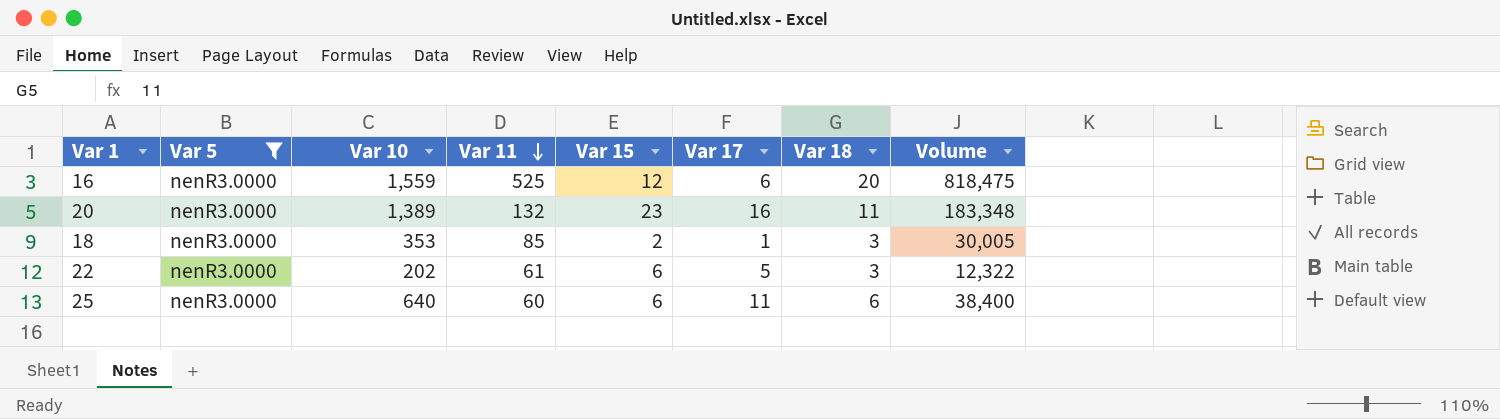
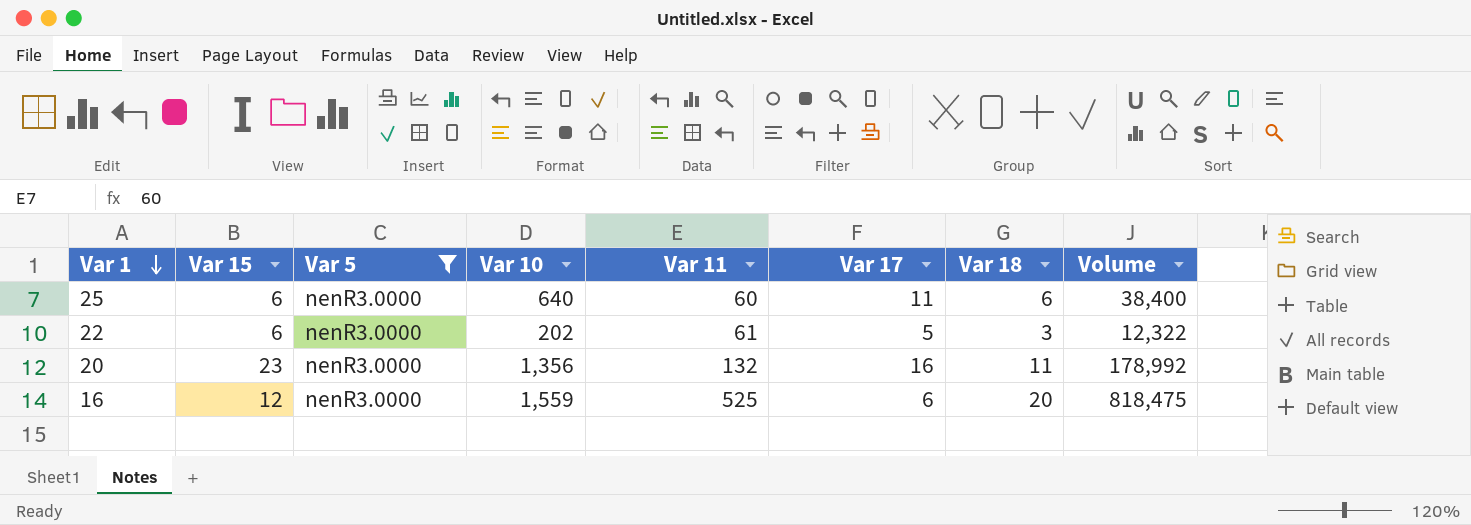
row order: Var 11 descending -> Var 1 descending
column Var 15 | position: 5 -> 2
row 18: nenR3.0000 | 353 | 85 | 2 | 1 | 3 | 30,005 -> none
20 | Var 10: 1,389 -> 1,356
20 | Volume: 183,348 -> 178,992

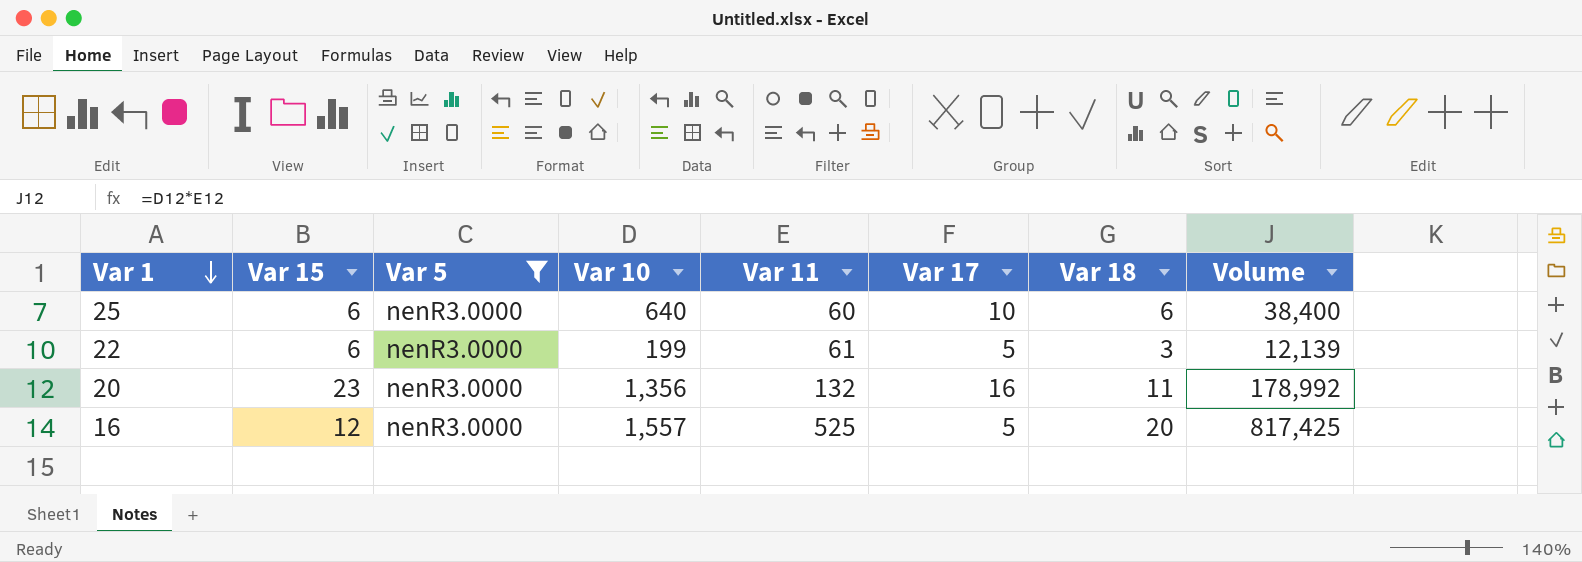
25 | Var 17: 11 -> 10
22 | Var 10: 202 -> 199
22 | Volume: 12,322 -> 12,139
16 | Var 10: 1,559 -> 1,557
16 | Var 17: 6 -> 5
16 | Volume: 818,475 -> 817,425

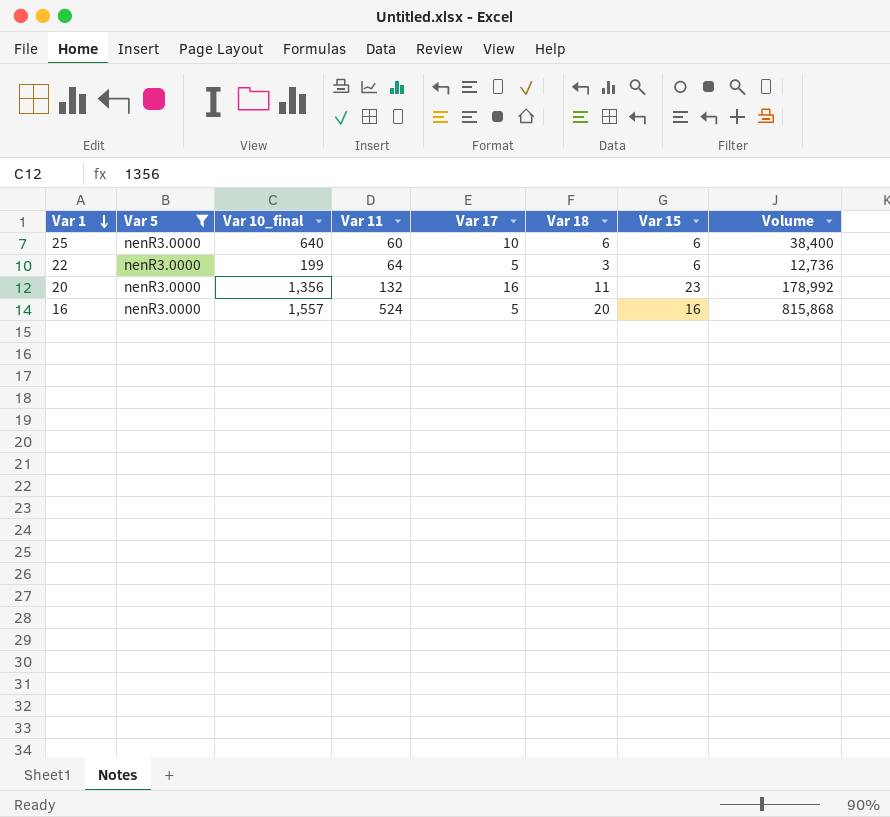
column name: Var 10 -> Var 10_final
column Var 15 | position: 2 -> 7
22 | Var 11: 61 -> 64
22 | Volume: 12,139 -> 12,736
16 | Var 11: 525 -> 524
16 | Var 15: 12 -> 16
16 | Volume: 817,425 -> 815,868

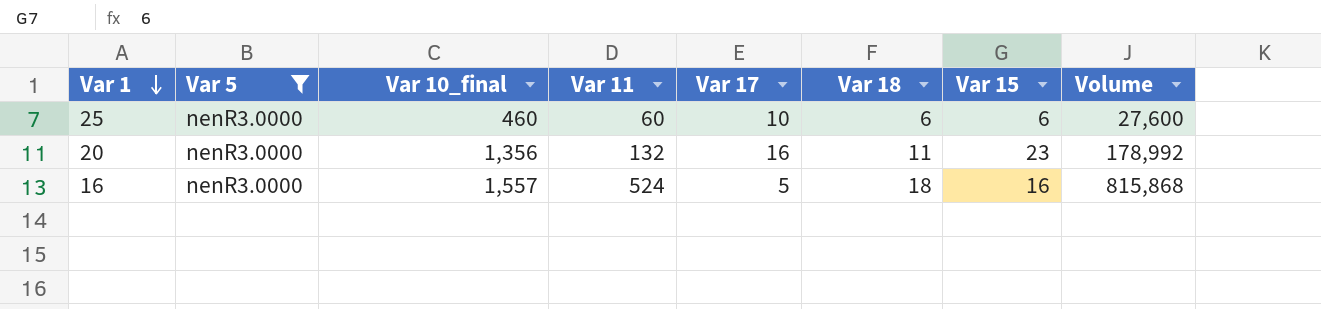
row 22: nenR3.0000 | 199 | 64 | 5 | 3 | 6 | 12,736 -> none
25 | Var 10_final: 640 -> 460
25 | Volume: 38,400 -> 27,600
16 | Var 18: 20 -> 18

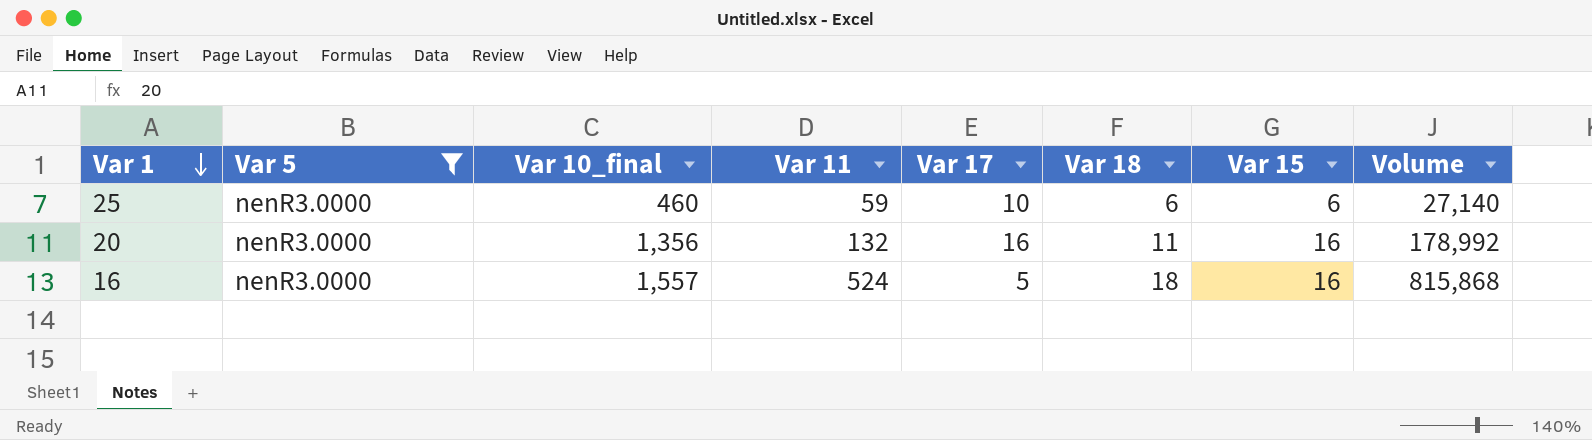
25 | Var 11: 60 -> 59
25 | Volume: 27,600 -> 27,140
20 | Var 15: 23 -> 16

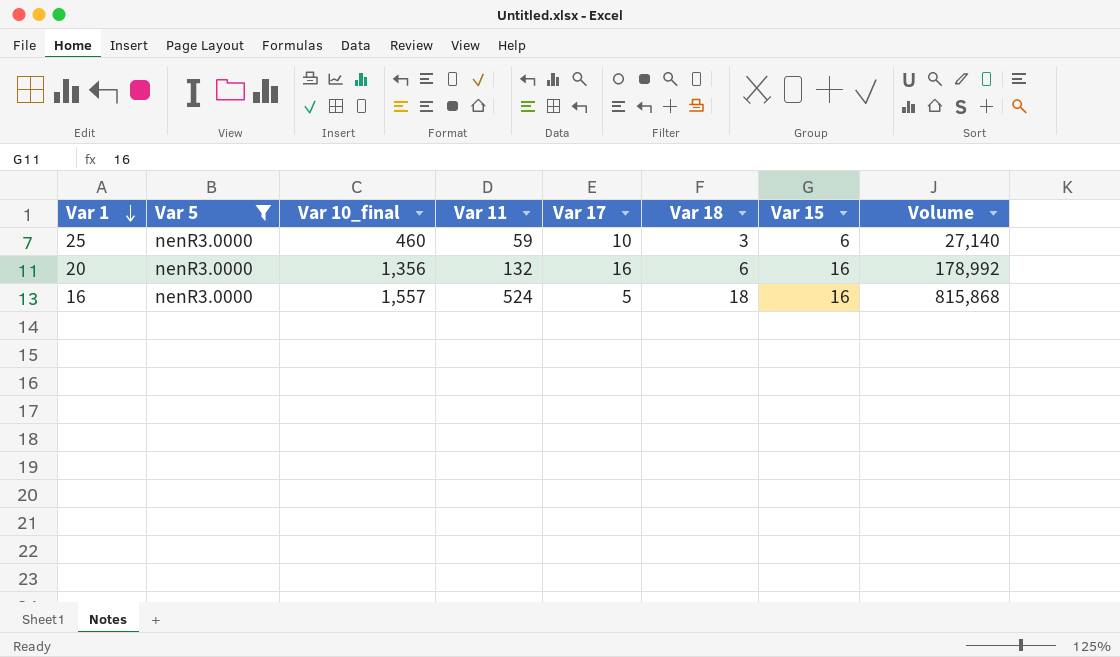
25 | Var 18: 6 -> 3
20 | Var 18: 11 -> 6

